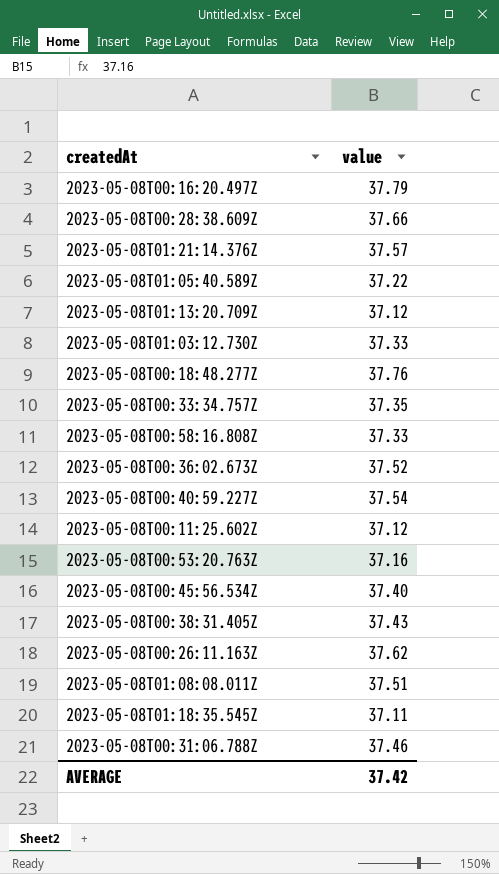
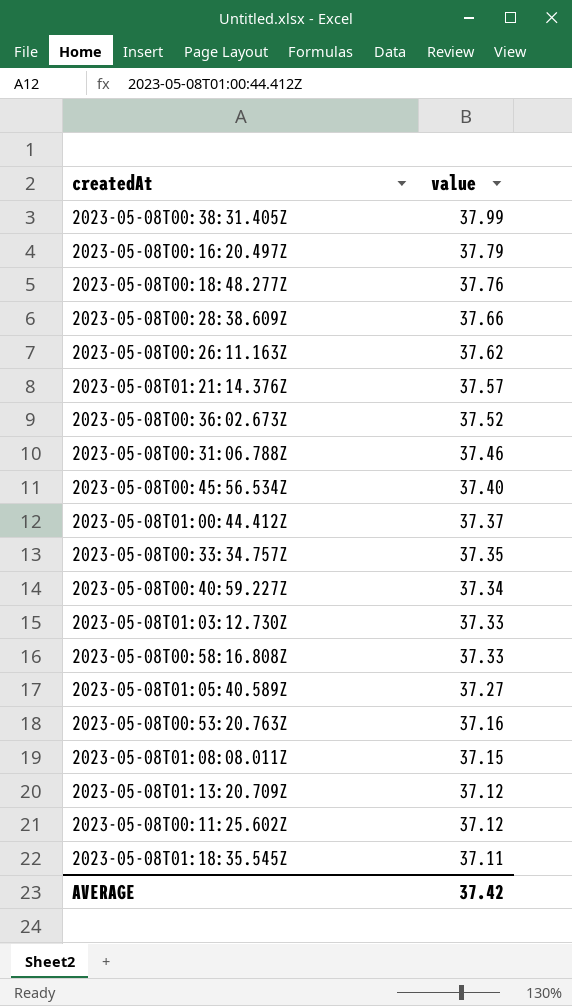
row order: none -> value descending
2023-05-08T00:38:31.405Z | value: 37.43 -> 37.99
row 2023-05-08T01:00:44.412Z: none -> 37.37
2023-05-08T00:40:59.227Z | value: 37.54 -> 37.34
2023-05-08T01:05:40.589Z | value: 37.22 -> 37.27
2023-05-08T01:08:08.011Z | value: 37.51 -> 37.15

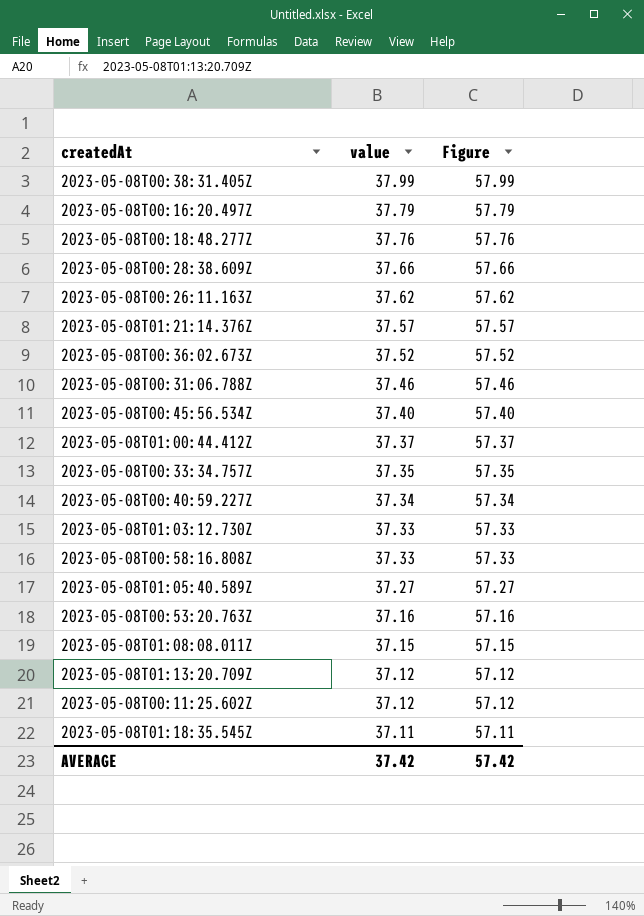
column Figure | formula: none -> [value] + 20

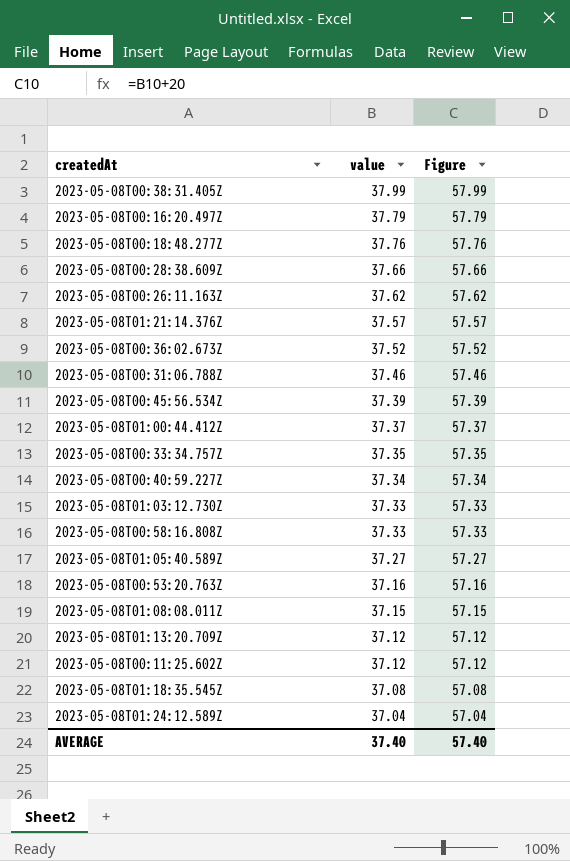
2023-05-08T00:45:56.534Z | value: 37.40 -> 37.39
2023-05-08T00:45:56.534Z | Figure: 57.40 -> 57.39
2023-05-08T01:18:35.545Z | value: 37.11 -> 37.08
2023-05-08T01:18:35.545Z | Figure: 57.11 -> 57.08
row 2023-05-08T01:24:12.589Z: none -> 37.04 | 57.04
AVERAGE | value: 37.42 -> 37.40
AVERAGE | Figure: 57.42 -> 57.40

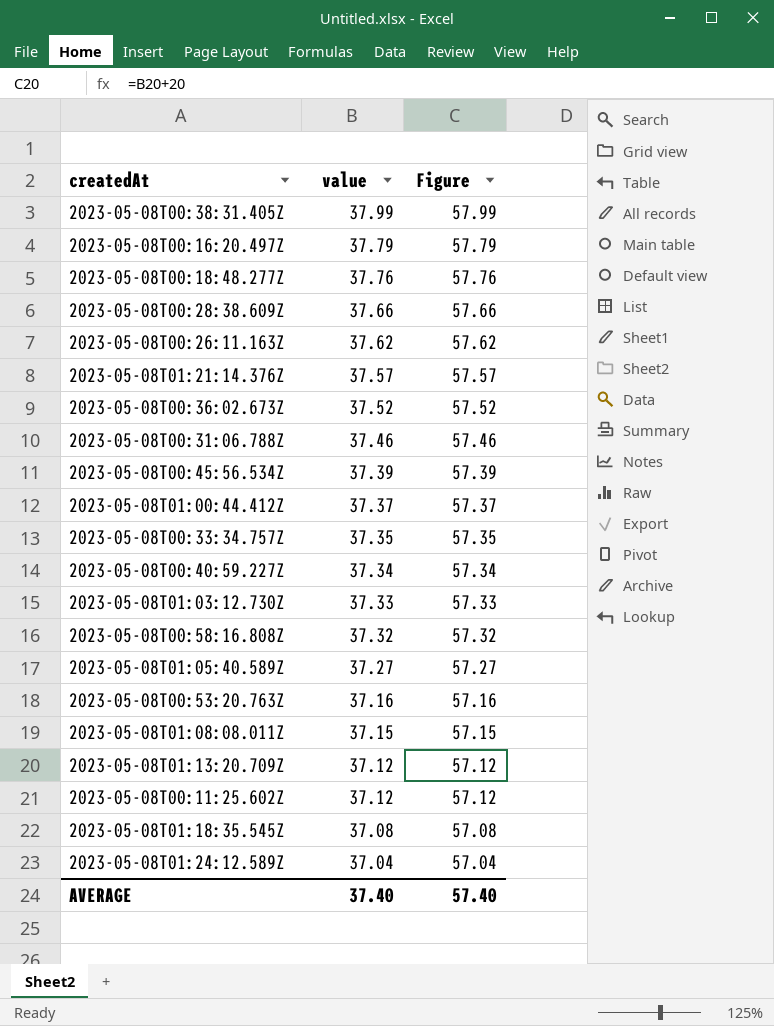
2023-05-08T00:58:16.808Z | value: 37.33 -> 37.32
2023-05-08T00:58:16.808Z | Figure: 57.33 -> 57.32

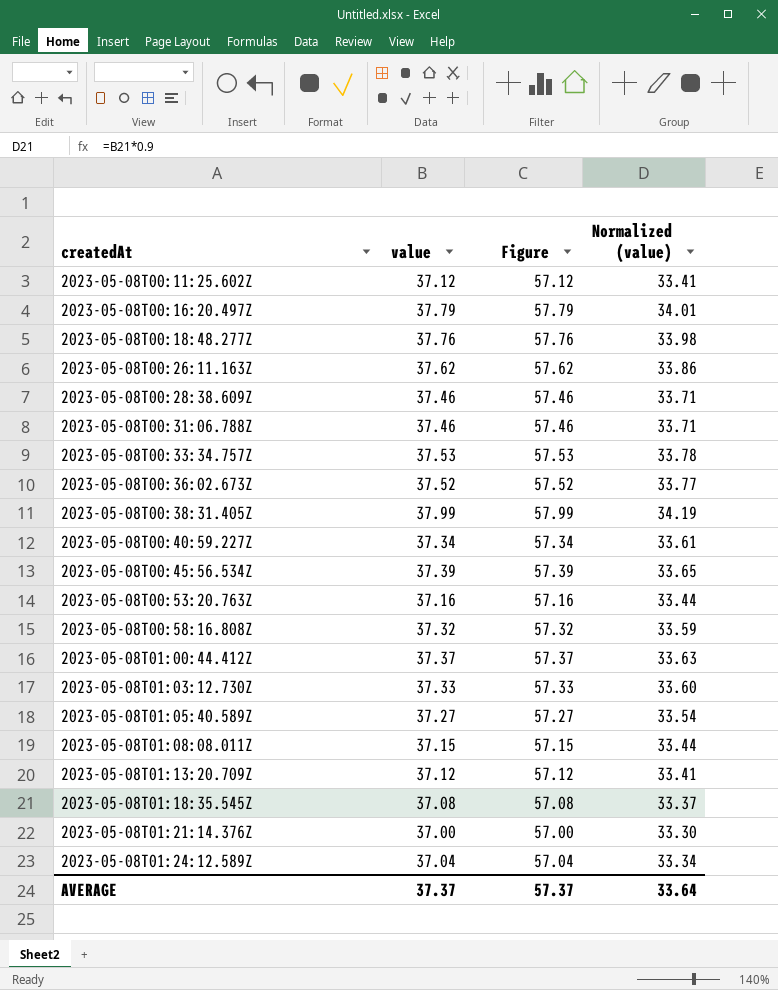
row order: value descending -> createdAt ascending
column Normalized (value) | formula: none -> [value] * 0.9
2023-05-08T00:28:38.609Z | value: 37.66 -> 37.46
2023-05-08T00:28:38.609Z | Figure: 57.66 -> 57.46
2023-05-08T00:33:34.757Z | value: 37.35 -> 37.53
2023-05-08T00:33:34.757Z | Figure: 57.35 -> 57.53
2023-05-08T01:21:14.376Z | value: 37.57 -> 37.00
2023-05-08T01:21:14.376Z | Figure: 57.57 -> 57.00
AVERAGE | value: 37.40 -> 37.37
AVERAGE | Figure: 57.40 -> 57.37

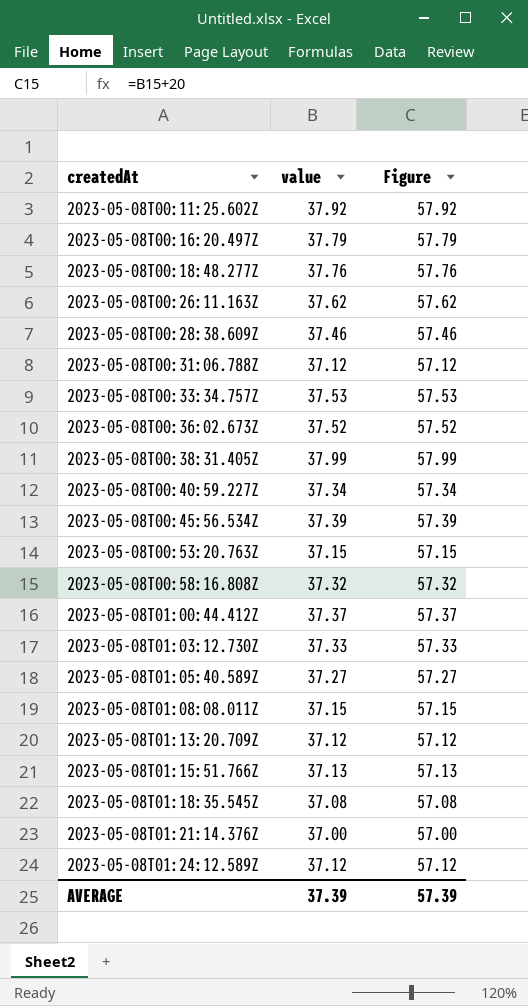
column Normalized (value) | formula: [value] * 0.9 -> none
2023-05-08T00:11:25.602Z | value: 37.12 -> 37.92
2023-05-08T00:11:25.602Z | Figure: 57.12 -> 57.92
2023-05-08T00:31:06.788Z | value: 37.46 -> 37.12
2023-05-08T00:31:06.788Z | Figure: 57.46 -> 57.12
2023-05-08T00:53:20.763Z | value: 37.16 -> 37.15
2023-05-08T00:53:20.763Z | Figure: 57.16 -> 57.15
row 2023-05-08T01:15:51.766Z: none -> 37.13 | 57.13
2023-05-08T01:24:12.589Z | value: 37.04 -> 37.12
2023-05-08T01:24:12.589Z | Figure: 57.04 -> 57.12
AVERAGE | value: 37.37 -> 37.39
AVERAGE | Figure: 57.37 -> 57.39

